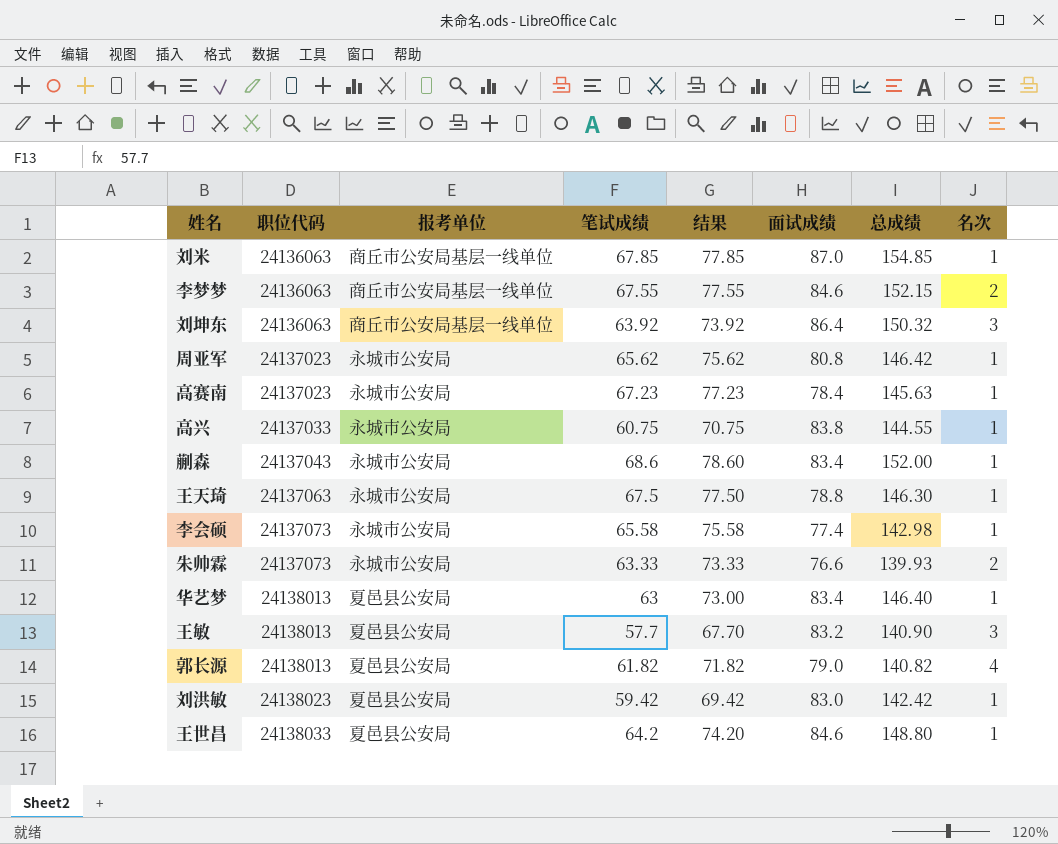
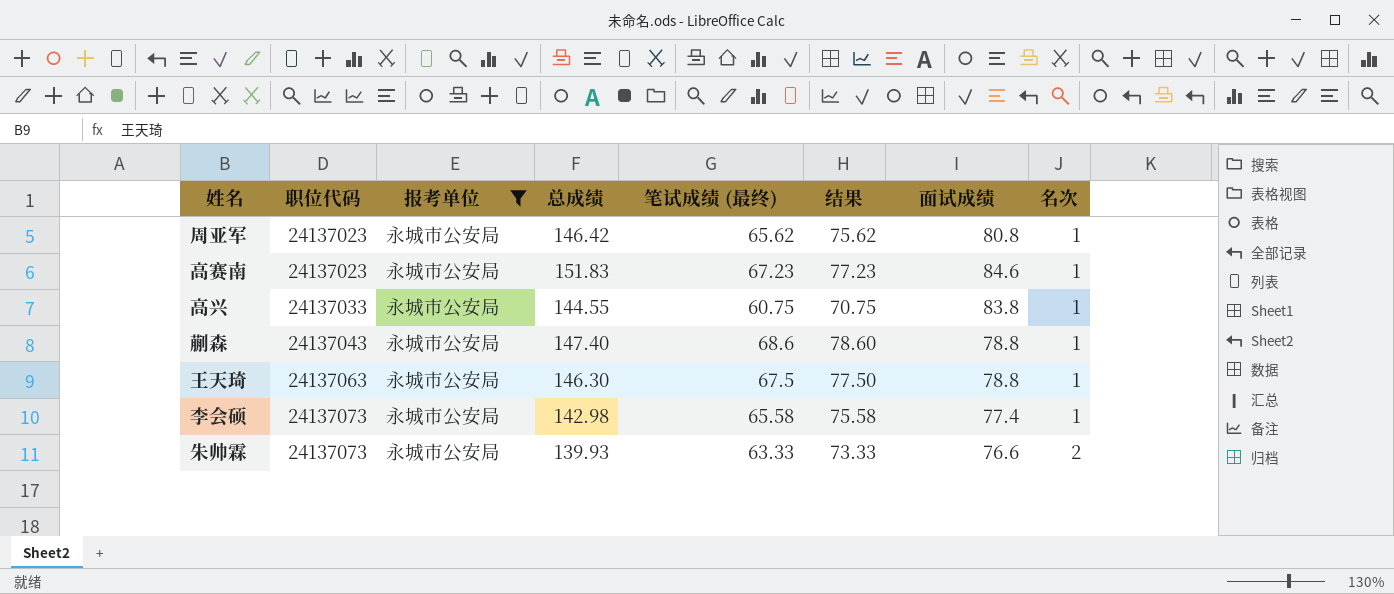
filter: none -> 报考单位 = 永城市公安局
column 总成绩 | position: 7 -> 4
column name: 笔试成绩 -> 笔试成绩 (最终)
高赛南 | 总成绩: 145.63 -> 151.83
高赛南 | 面试成绩: 78.4 -> 84.6
蒯森 | 总成绩: 152.00 -> 147.40
蒯森 | 面试成绩: 83.4 -> 78.8

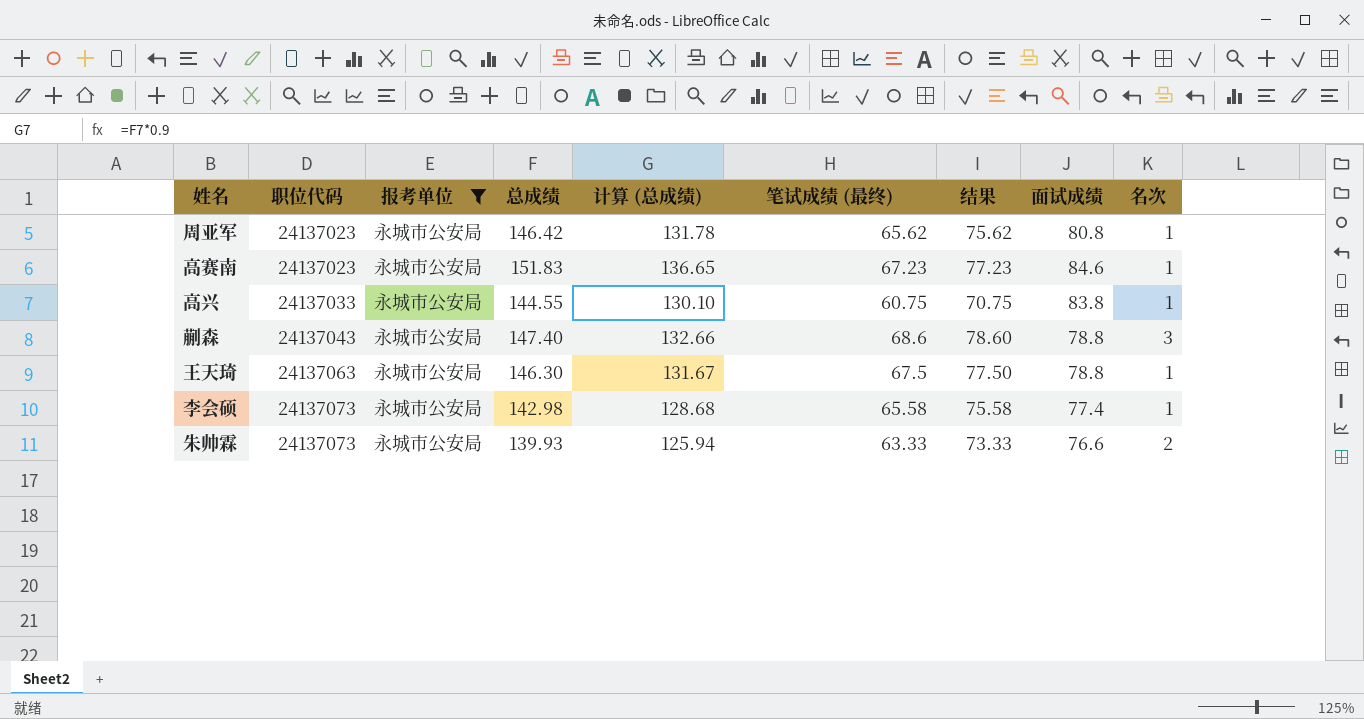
column 计算 (总成绩) | formula: none -> [总成绩] * 0.9
蒯森 | 名次: 1 -> 3

